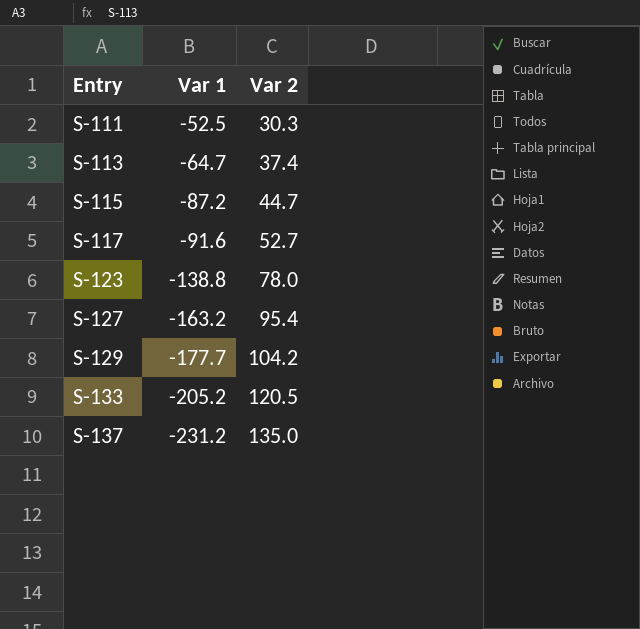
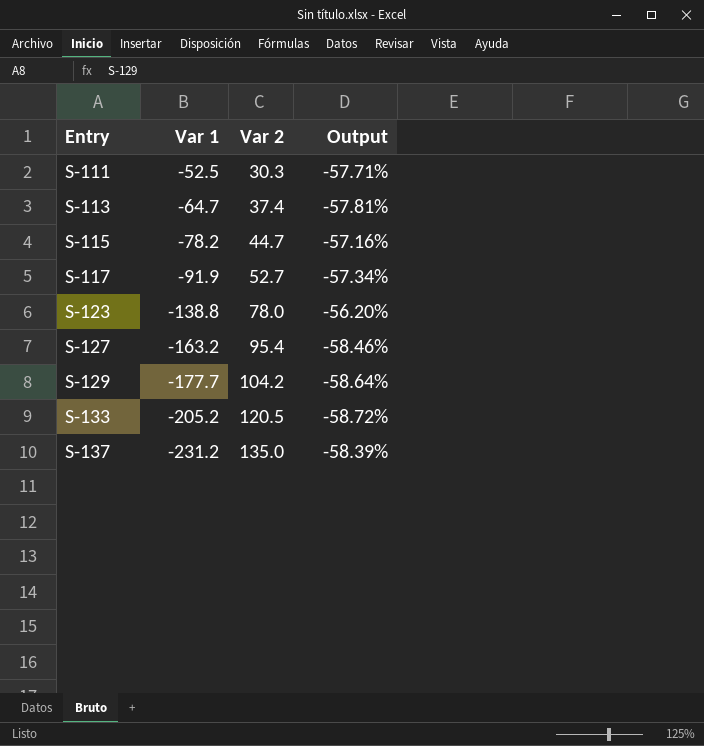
column Output | formula: none -> [Var 2] / [Var 1]
S-115 | Var 1: -87.2 -> -78.2
S-117 | Var 1: -91.6 -> -91.9

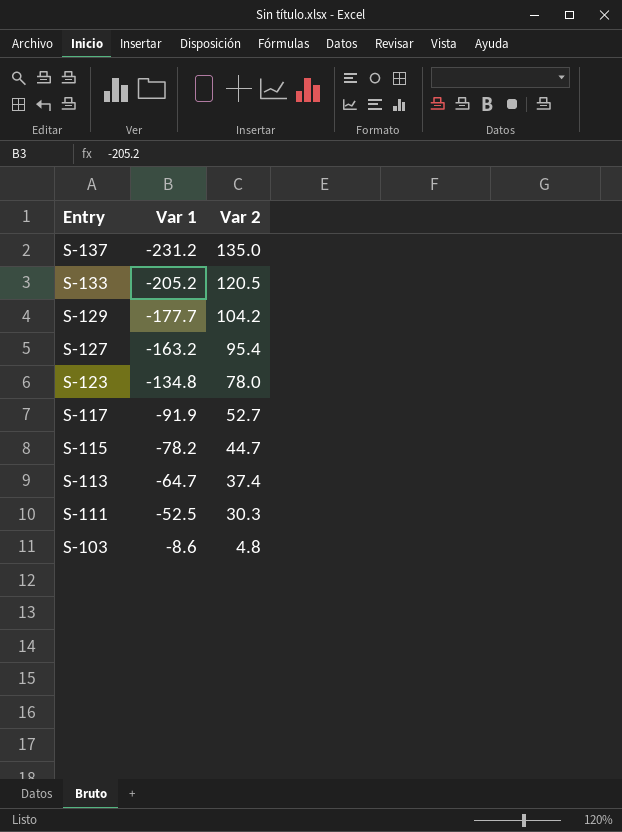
row order: Entry ascending -> Entry descending
column Output | formula: [Var 2] / [Var 1] -> none
S-123 | Var 1: -138.8 -> -134.8
row S-103: none -> -8.6 | 4.8

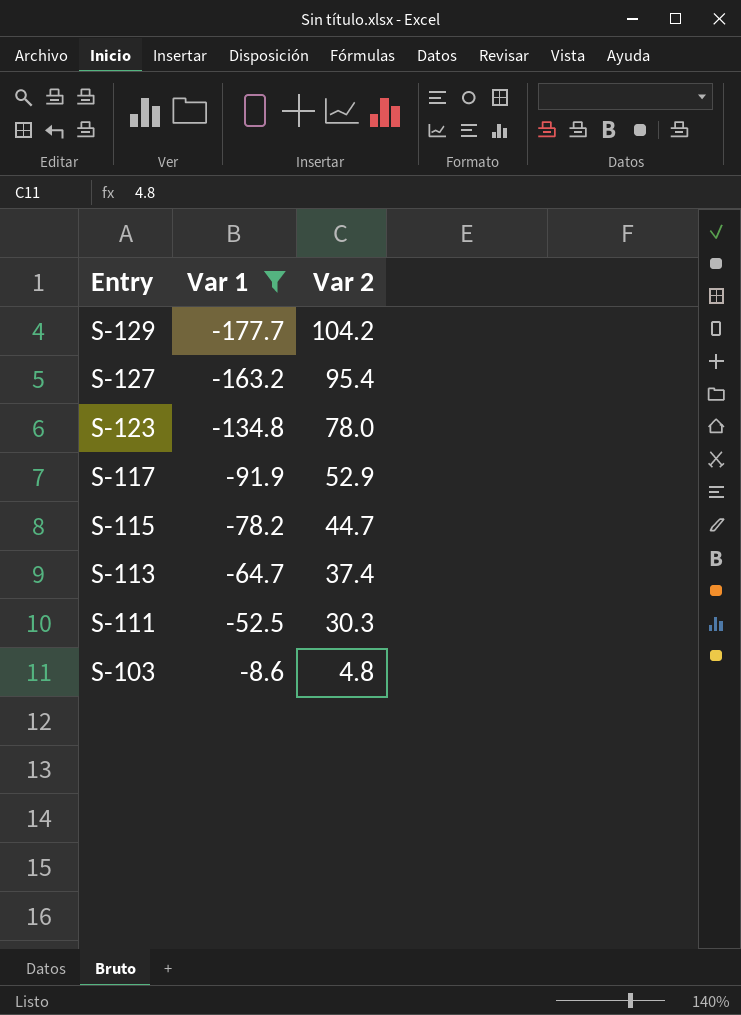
filter: none -> Var 1 >= -177.7
S-117 | Var 2: 52.7 -> 52.9

